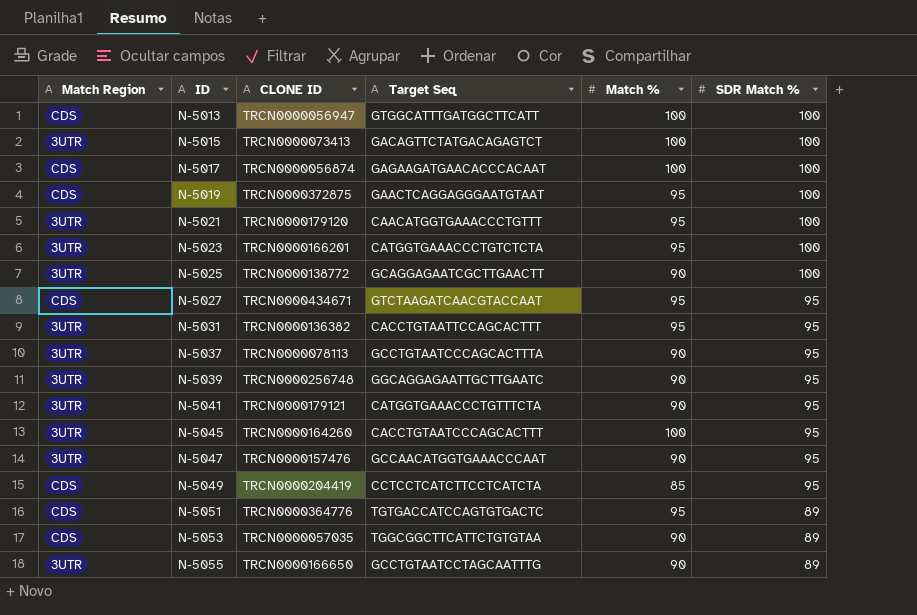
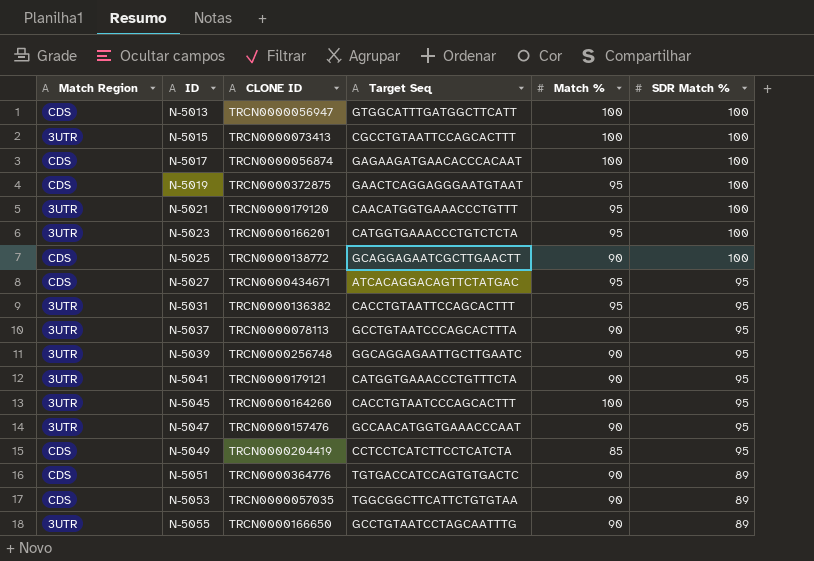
N-5015 | Target Seq: GACAGTTCTATGACAGAGTCT -> CGCCTGTAATTCCAGCACTTT
N-5025 | Match Region: 3UTR -> CDS
N-5027 | Target Seq: GTCTAAGATCAACGTACCAAT -> ATCACAGGACAGTTCTATGAC
N-5051 | Match %: 95 -> 90

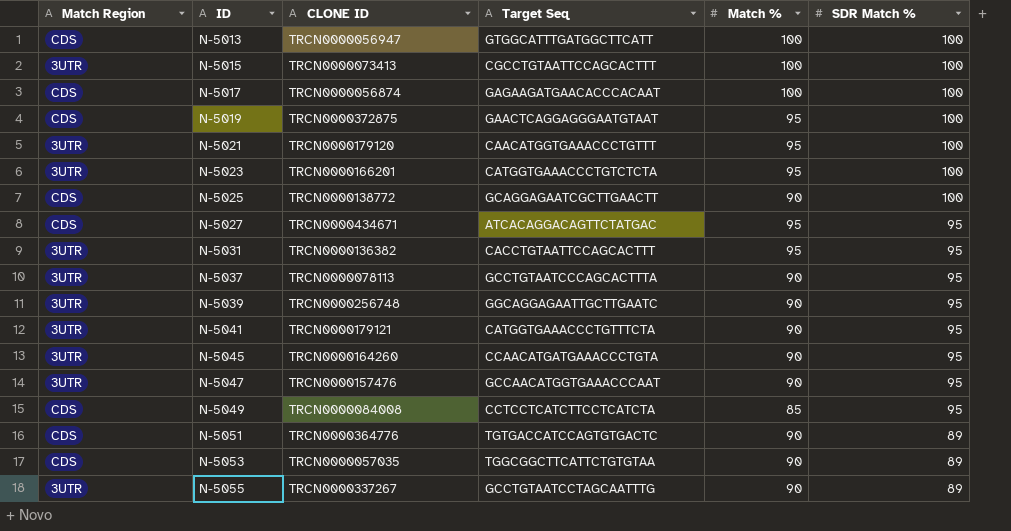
N-5045 | Target Seq: CACCTGTAATCCCAGCACTTT -> CCAACATGATGAAACCCTGTA
N-5045 | Match %: 100 -> 90
N-5049 | CLONE ID: TRCN0000204419 -> TRCN0000084008
N-5055 | CLONE ID: TRCN0000166650 -> TRCN0000337267

